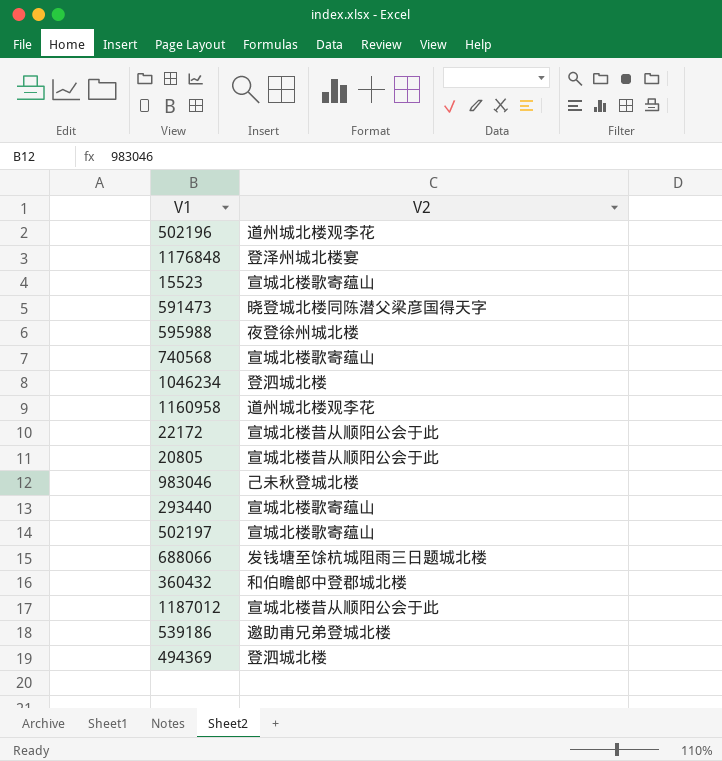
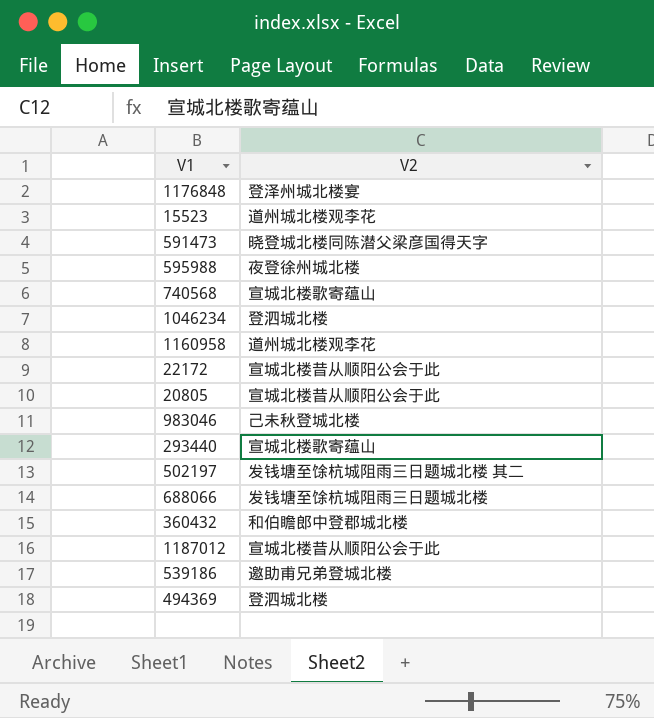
row 502196: 道州城北楼观李花 -> none
15523 | V2: 宣城北楼歌寄蕴山 -> 道州城北楼观李花
502197 | V2: 宣城北楼歌寄蕴山 -> 发钱塘至馀杭城阻雨三日题城北楼 其二

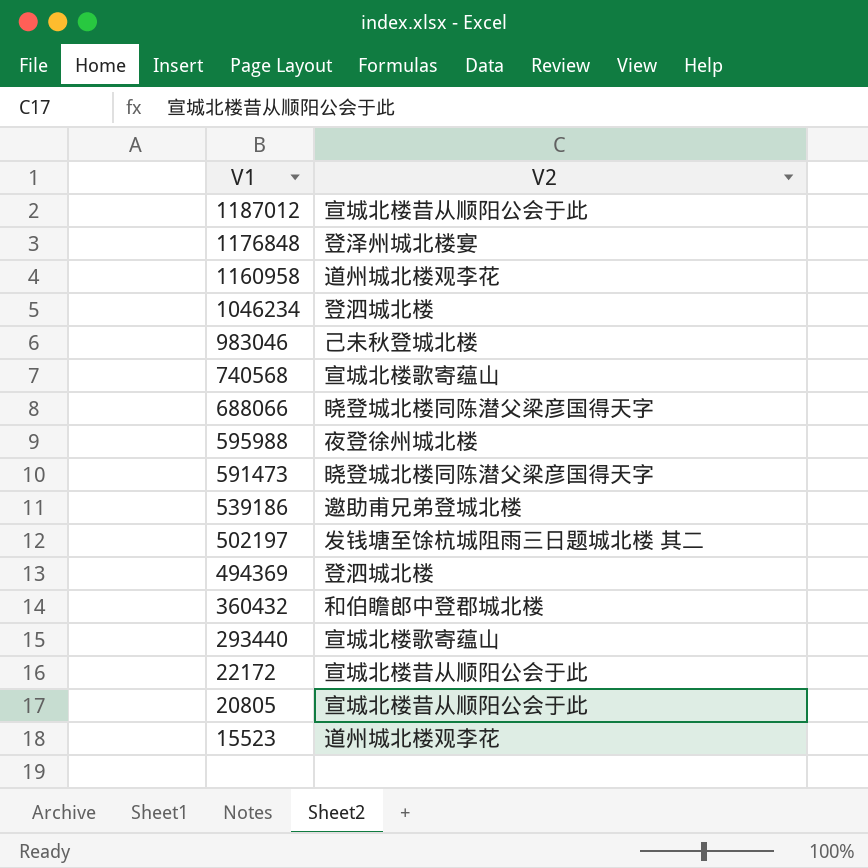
row order: none -> V1 descending
688066 | V2: 发钱塘至馀杭城阻雨三日题城北楼 -> 晓登城北楼同陈潜父梁彦国得天字

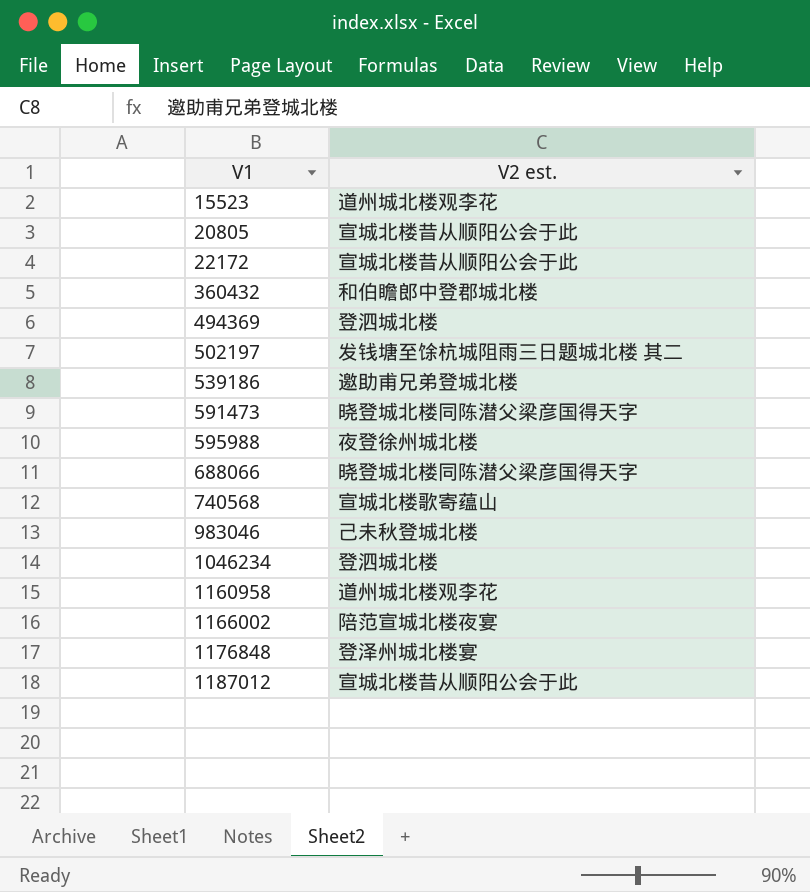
row order: V1 descending -> V1 ascending
column name: V2 -> V2 est.
row 293440: 宣城北楼歌寄蕴山 -> none
row 1166002: none -> 陪范宣城北楼夜宴

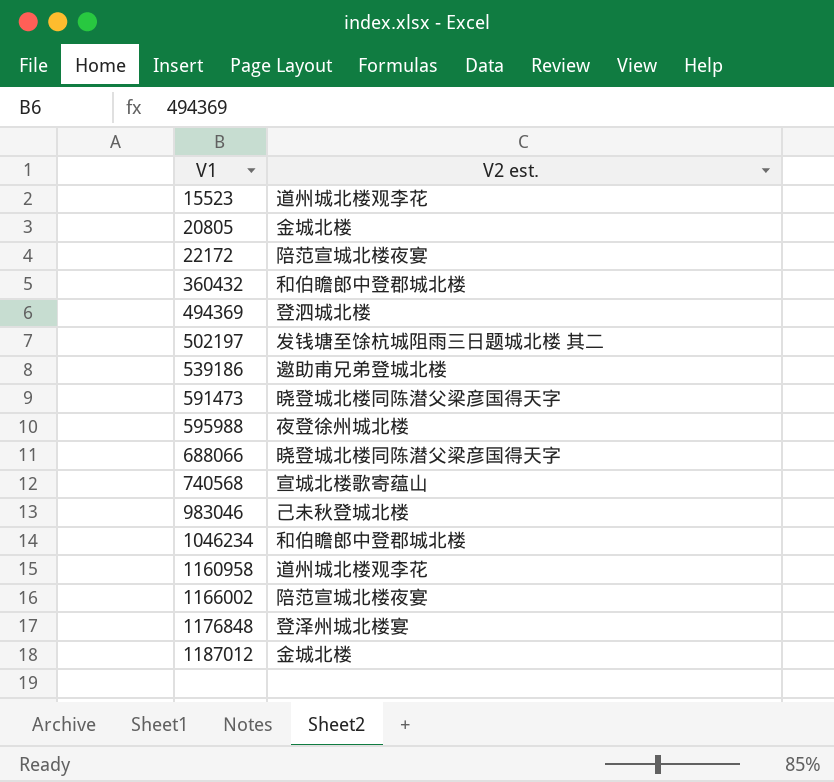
20805 | V2 est.: 宣城北楼昔从顺阳公会于此 -> 金城北楼
22172 | V2 est.: 宣城北楼昔从顺阳公会于此 -> 陪范宣城北楼夜宴
1046234 | V2 est.: 登泗城北楼 -> 和伯瞻郎中登郡城北楼
1187012 | V2 est.: 宣城北楼昔从顺阳公会于此 -> 金城北楼

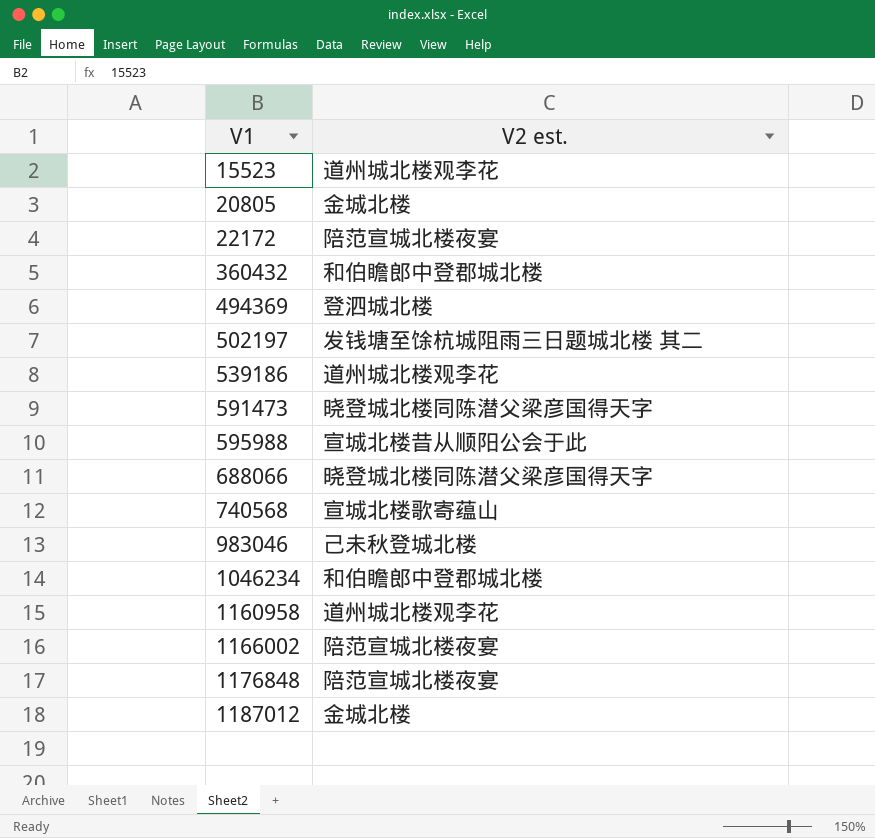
539186 | V2 est.: 邀助甫兄弟登城北楼 -> 道州城北楼观李花
595988 | V2 est.: 夜登徐州城北楼 -> 宣城北楼昔从顺阳公会于此
1176848 | V2 est.: 登泽州城北楼宴 -> 陪范宣城北楼夜宴

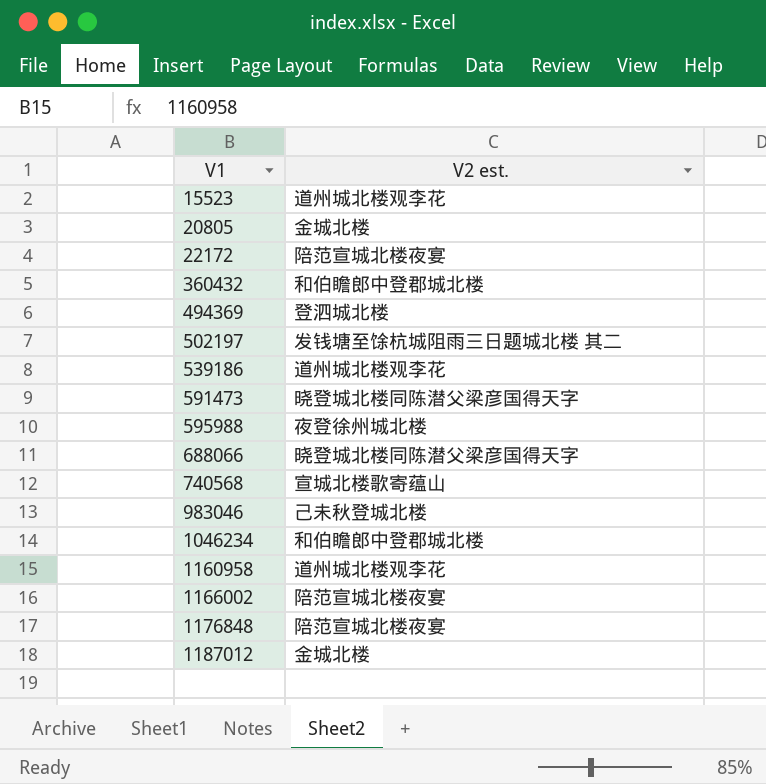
595988 | V2 est.: 宣城北楼昔从顺阳公会于此 -> 夜登徐州城北楼

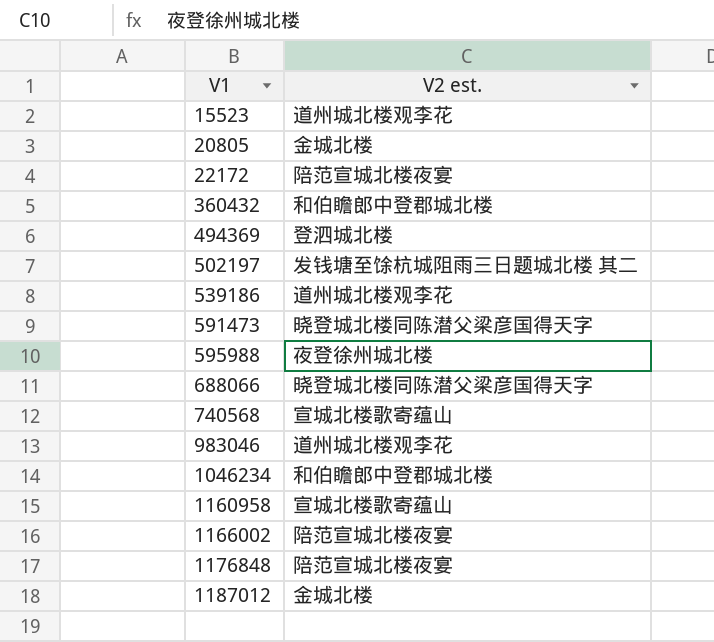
983046 | V2 est.: 己未秋登城北楼 -> 道州城北楼观李花
1160958 | V2 est.: 道州城北楼观李花 -> 宣城北楼歌寄蕴山

